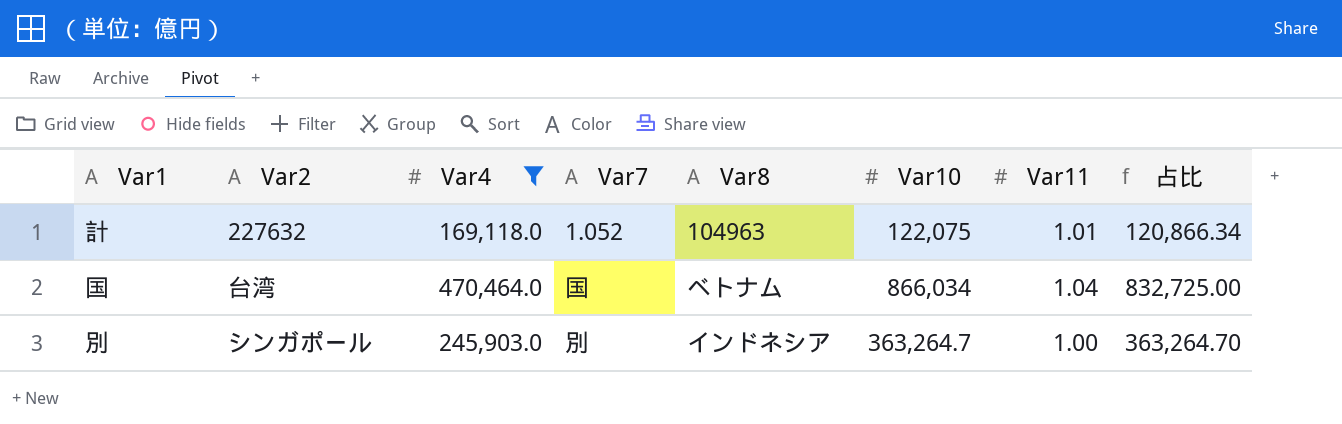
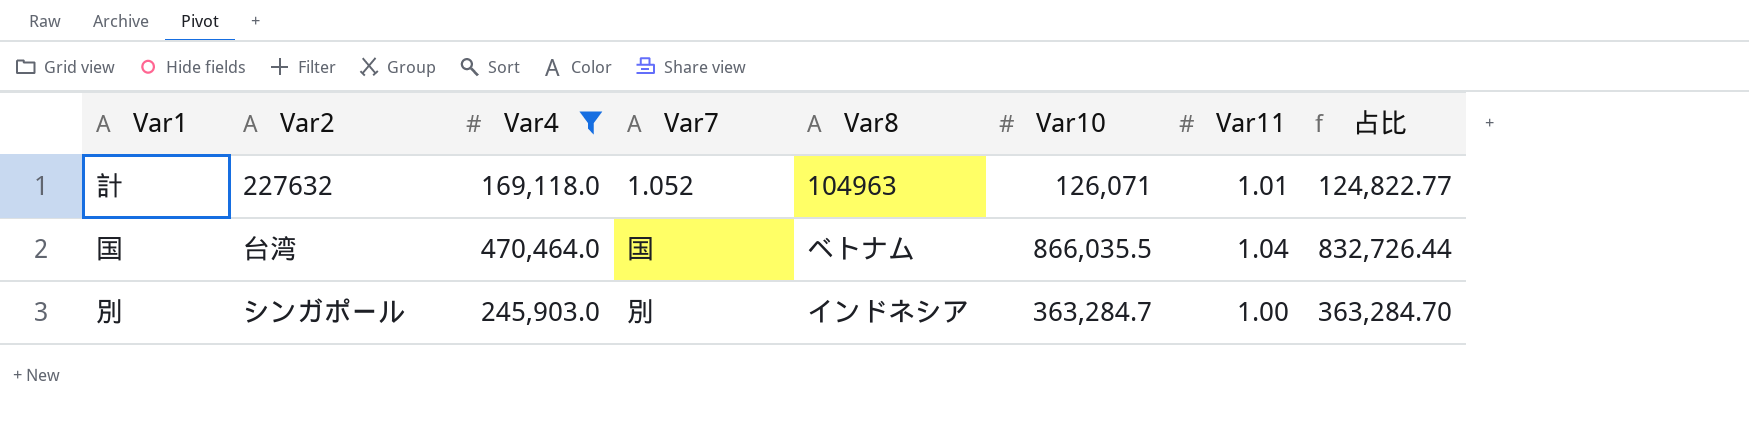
計 | Var10: 122,075 -> 126,071
計 | 占比: 120,866.34 -> 124,822.77
国 | Var10: 866,034 -> 866,035.5
国 | 占比: 832,725.00 -> 832,726.44
別 | Var10: 363,264.7 -> 363,284.7
別 | 占比: 363,264.70 -> 363,284.70

